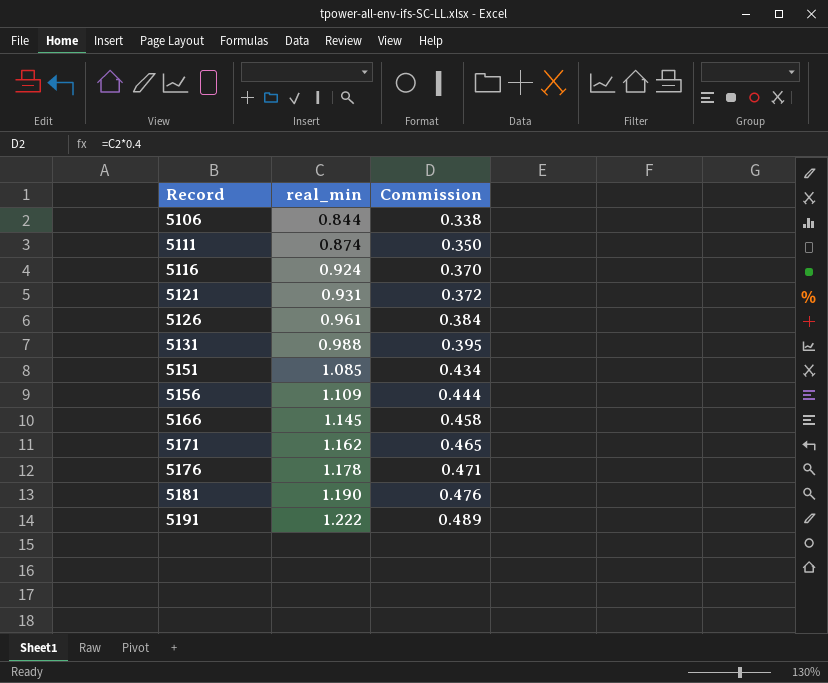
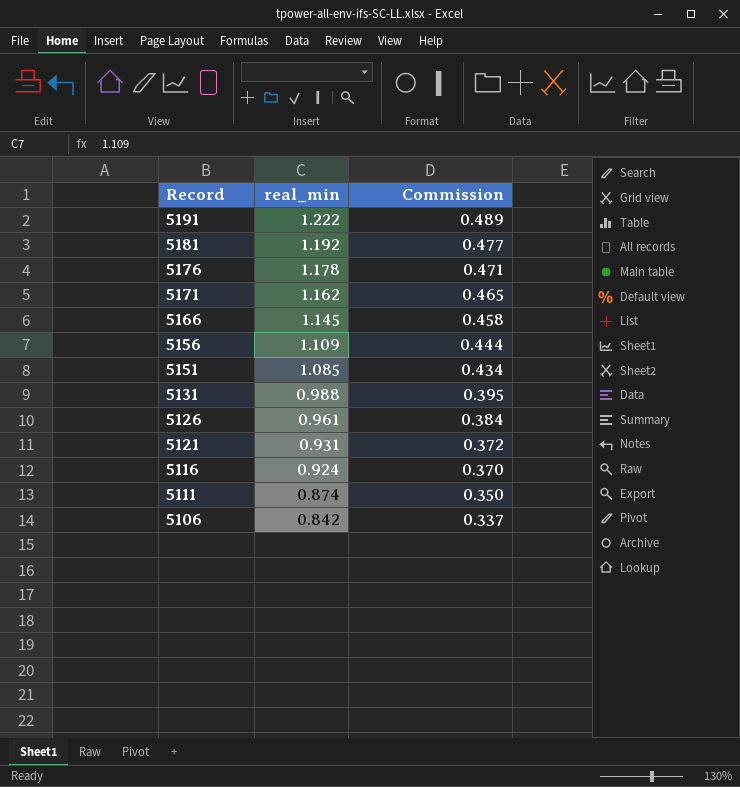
row order: Record ascending -> Record descending
5181 | real_min: 1.190 -> 1.192
5181 | Commission: 0.476 -> 0.477
5106 | real_min: 0.844 -> 0.842
5106 | Commission: 0.338 -> 0.337

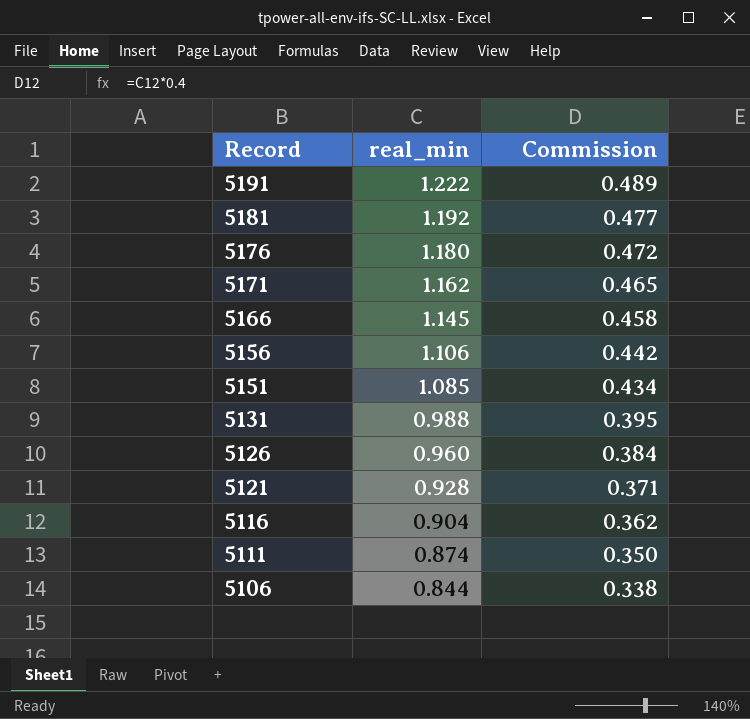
5176 | real_min: 1.178 -> 1.180
5176 | Commission: 0.471 -> 0.472
5156 | real_min: 1.109 -> 1.106
5156 | Commission: 0.444 -> 0.442
5126 | real_min: 0.961 -> 0.960
5121 | real_min: 0.931 -> 0.928
5121 | Commission: 0.372 -> 0.371
5116 | real_min: 0.924 -> 0.904
5116 | Commission: 0.370 -> 0.362
5106 | real_min: 0.842 -> 0.844
5106 | Commission: 0.337 -> 0.338

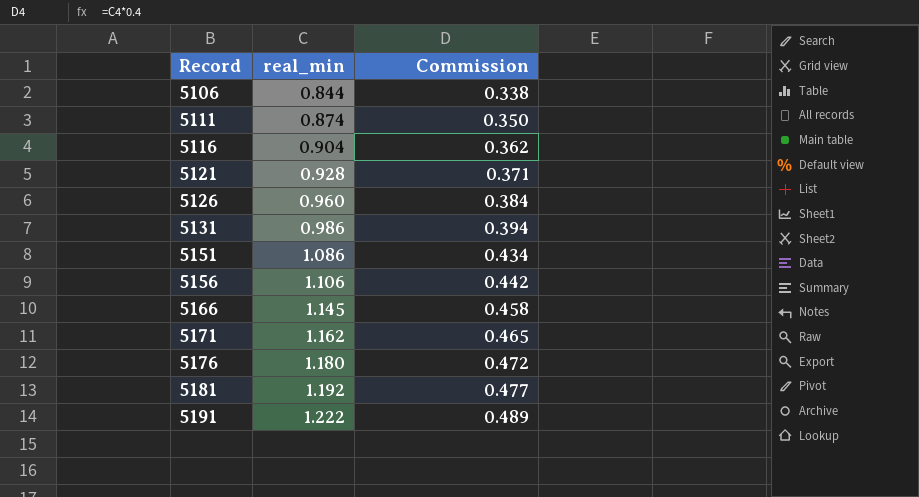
row order: Record descending -> Record ascending
5131 | real_min: 0.988 -> 0.986
5131 | Commission: 0.395 -> 0.394
5151 | real_min: 1.085 -> 1.086

